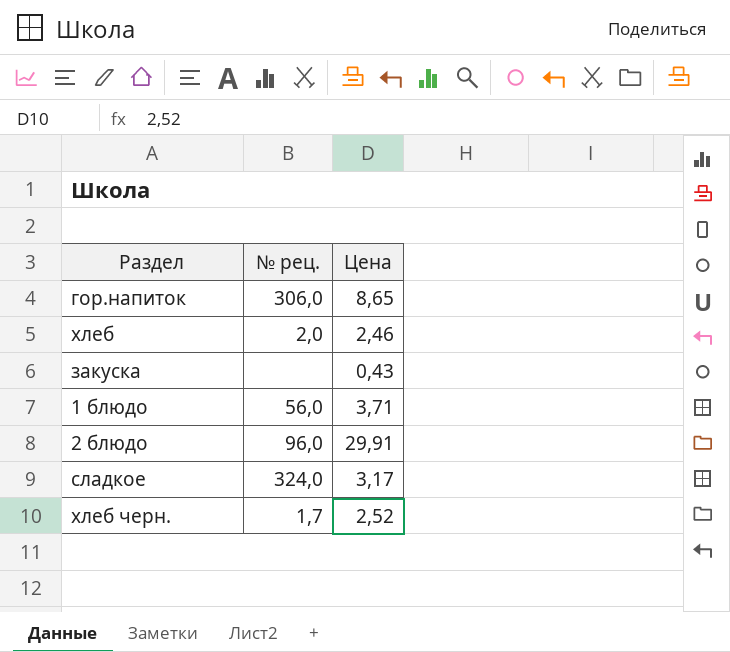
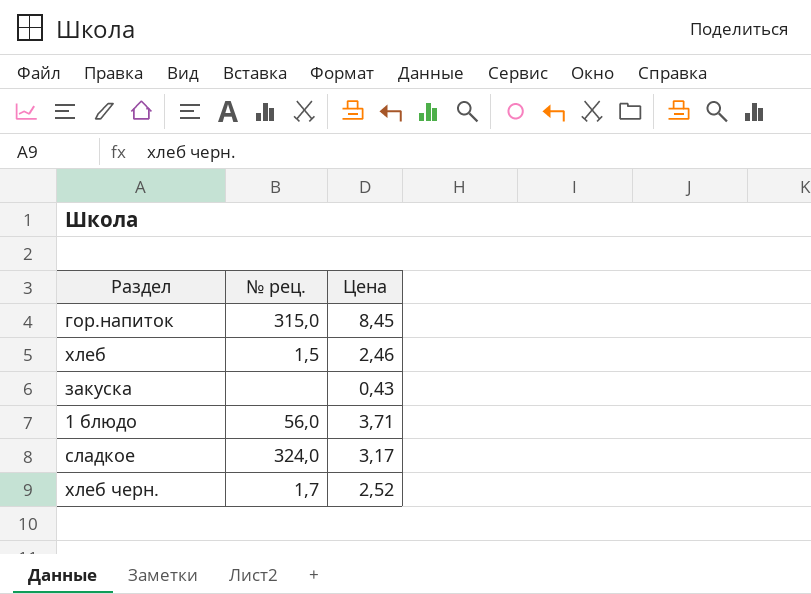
row 2 блюдо: 96,0 | 29,91 -> none
гор.напиток | № рец.: 306,0 -> 315,0
гор.напиток | Цена: 8,65 -> 8,45
хлеб | № рец.: 2,0 -> 1,5

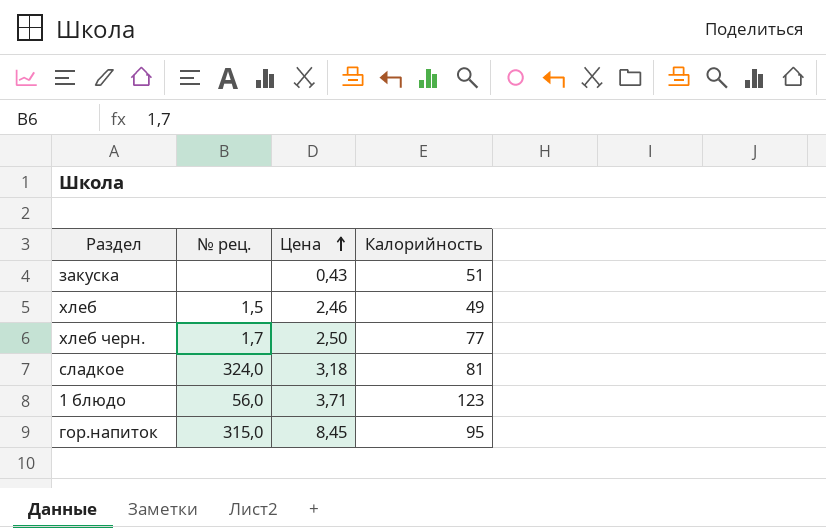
row order: none -> Цена ascending
column Калорийность | position: none -> 4
хлеб черн. | Цена: 2,52 -> 2,50
сладкое | Цена: 3,17 -> 3,18

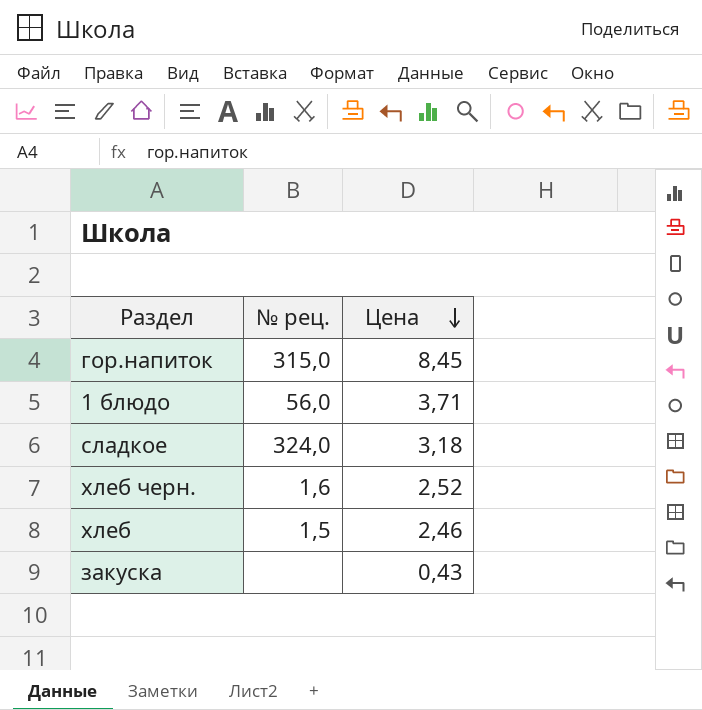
row order: Цена ascending -> Цена descending
column Калорийность | position: 4 -> none
хлеб черн. | № рец.: 1,7 -> 1,6
хлеб черн. | Цена: 2,50 -> 2,52

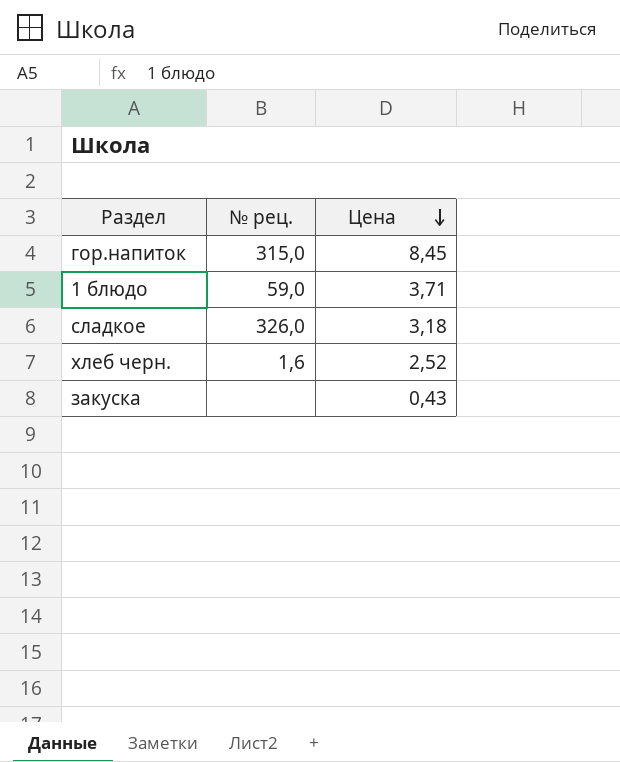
row хлеб: 1,5 | 2,46 -> none
1 блюдо | № рец.: 56,0 -> 59,0
сладкое | № рец.: 324,0 -> 326,0

